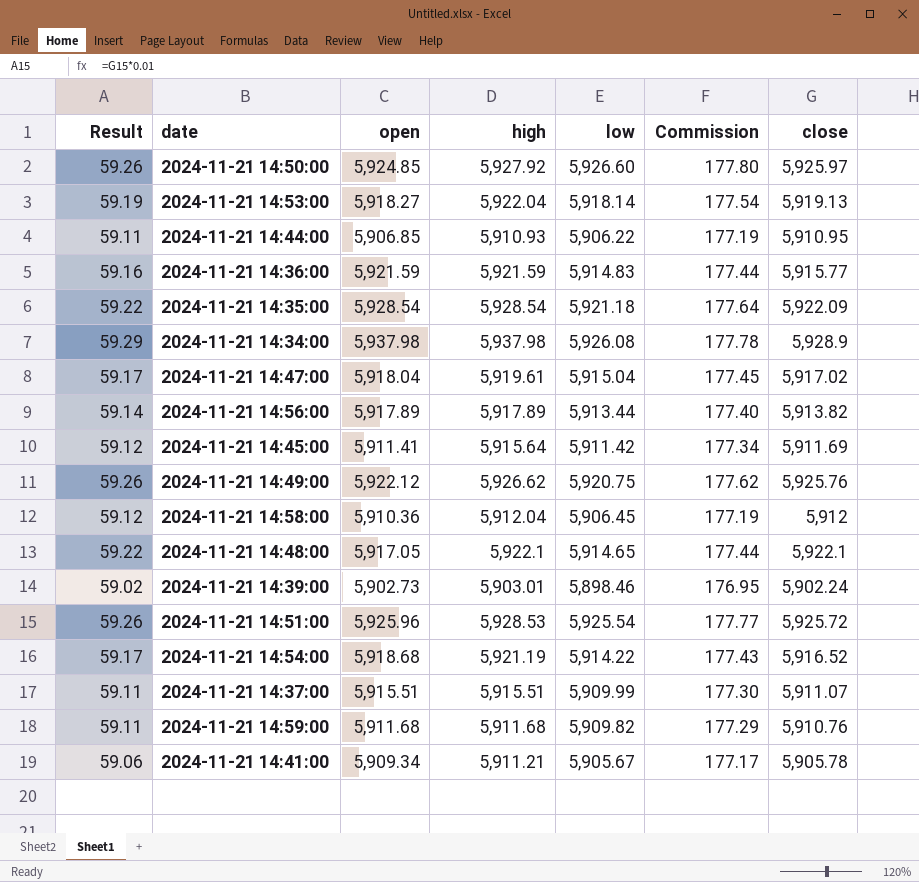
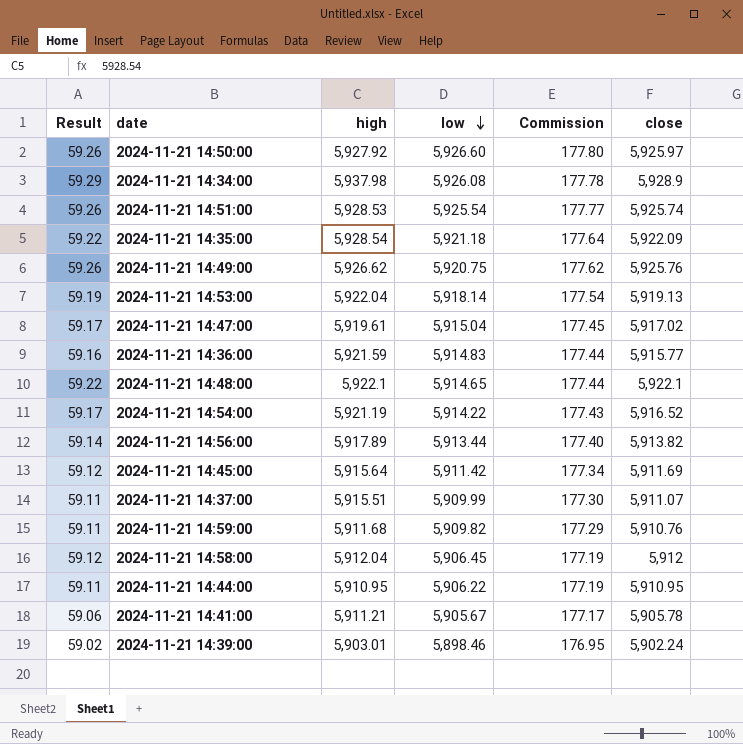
row order: none -> low descending
column open | position: 3 -> none
2024-11-21 14:51:00 | close: 5,925.72 -> 5,925.74
2024-11-21 14:44:00 | high: 5,910.93 -> 5,910.95

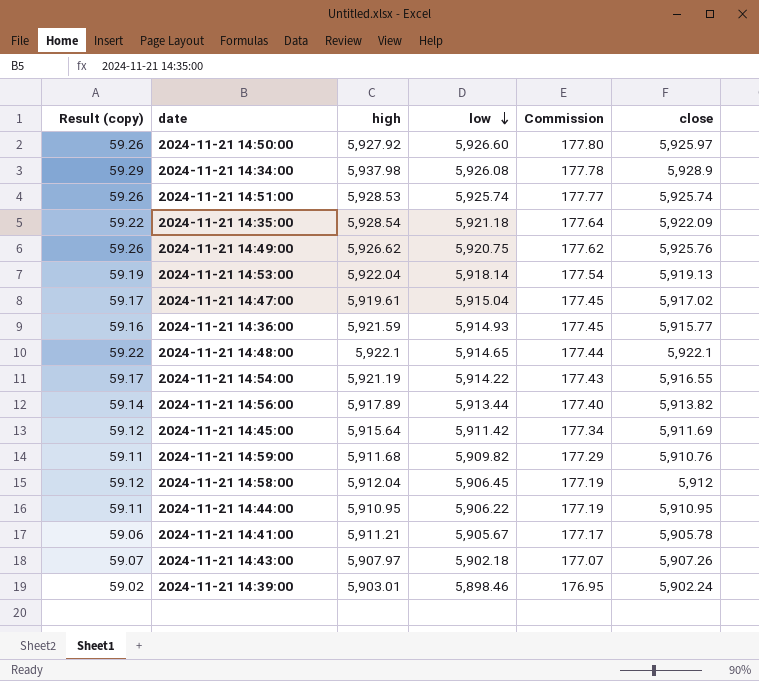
column name: Result -> Result (copy)
row 2024-11-21 14:37:00: 59.11 | 5,915.51 | 5,909.99 | 177.30 | 5,911.07 -> none
2024-11-21 14:51:00 | low: 5,925.54 -> 5,925.74
2024-11-21 14:36:00 | low: 5,914.83 -> 5,914.93
2024-11-21 14:36:00 | Commission: 177.44 -> 177.45
2024-11-21 14:54:00 | close: 5,916.52 -> 5,916.55
row 2024-11-21 14:43:00: none -> 59.07 | 5,907.97 | 5,902.18 | 177.07 | 5,907.26

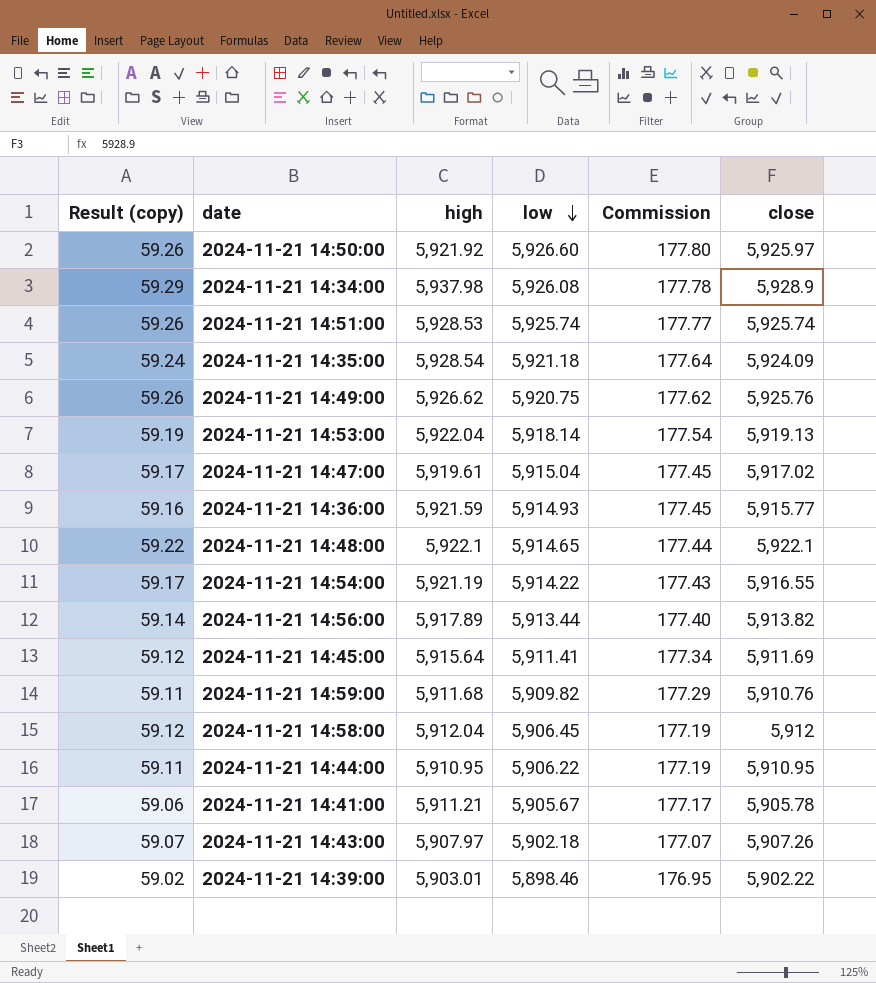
2024-11-21 14:50:00 | high: 5,927.92 -> 5,921.92
2024-11-21 14:35:00 | Result (copy): 59.22 -> 59.24
2024-11-21 14:35:00 | close: 5,922.09 -> 5,924.09
2024-11-21 14:45:00 | low: 5,911.42 -> 5,911.41
2024-11-21 14:39:00 | close: 5,902.24 -> 5,902.22

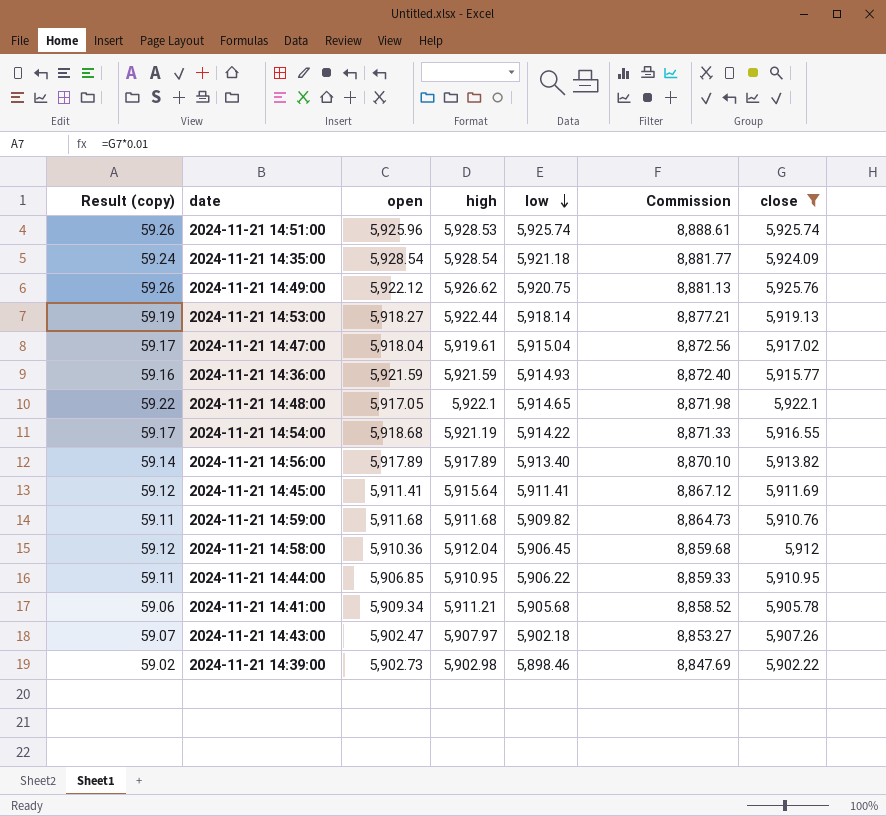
filter: none -> close <= 5,925.76
column open | position: none -> 3
column Commission | formula: [low] * 0.03 -> [low] * 1.5
2024-11-21 14:53:00 | high: 5,922.04 -> 5,922.44
2024-11-21 14:56:00 | low: 5,913.44 -> 5,913.40
2024-11-21 14:41:00 | low: 5,905.67 -> 5,905.68
2024-11-21 14:39:00 | high: 5,903.01 -> 5,902.98

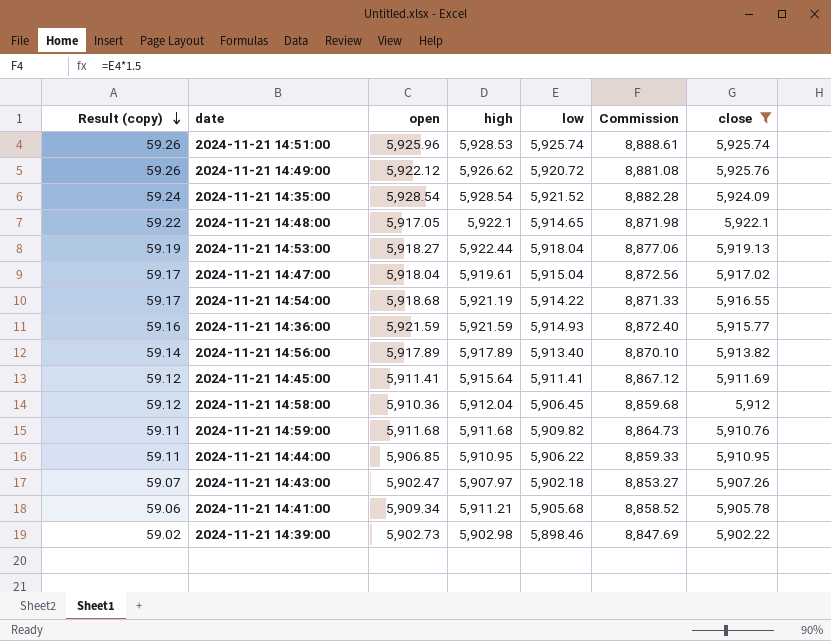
row order: low descending -> Result (copy) descending
2024-11-21 14:49:00 | low: 5,920.75 -> 5,920.72
2024-11-21 14:49:00 | Commission: 8,881.13 -> 8,881.08
2024-11-21 14:35:00 | low: 5,921.18 -> 5,921.52
2024-11-21 14:35:00 | Commission: 8,881.77 -> 8,882.28
2024-11-21 14:53:00 | low: 5,918.14 -> 5,918.04
2024-11-21 14:53:00 | Commission: 8,877.21 -> 8,877.06

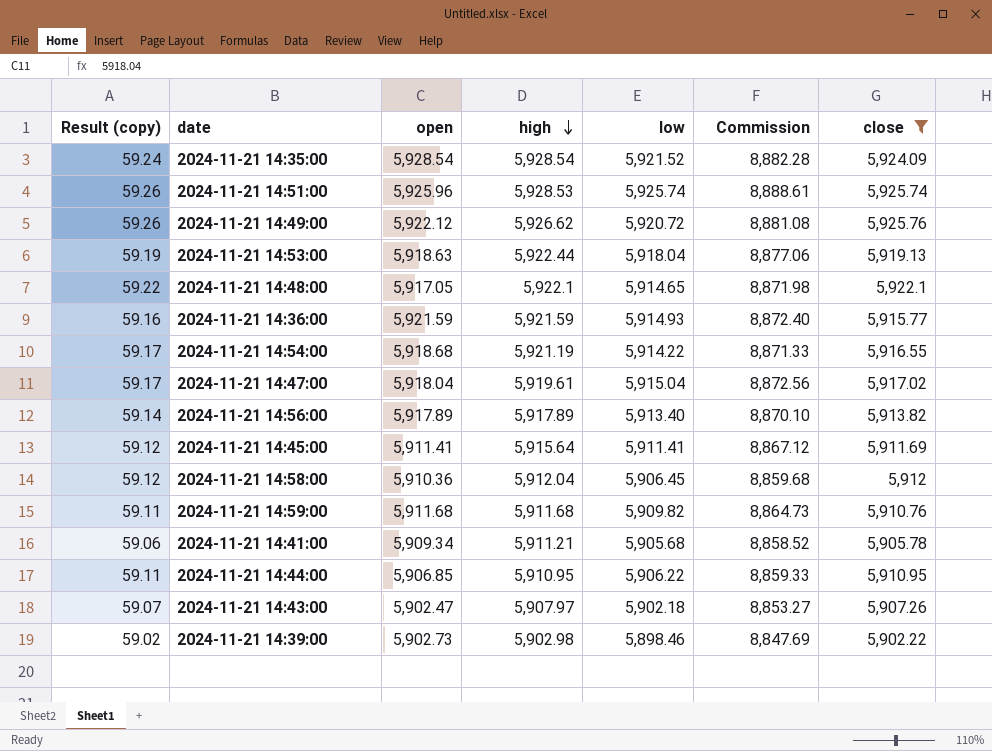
row order: Result (copy) descending -> high descending
2024-11-21 14:53:00 | open: 5,918.27 -> 5,918.63

